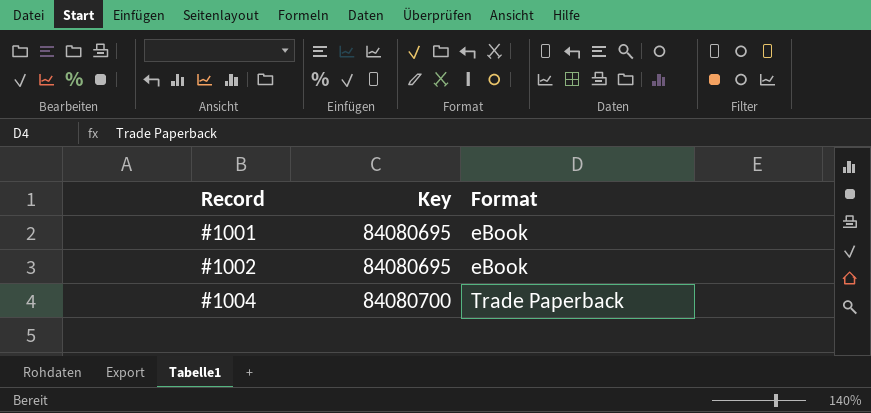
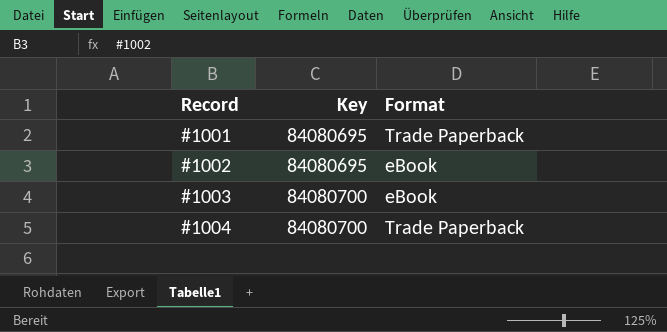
#1001 | Format: eBook -> Trade Paperback
row #1003: none -> 84080700 | eBook

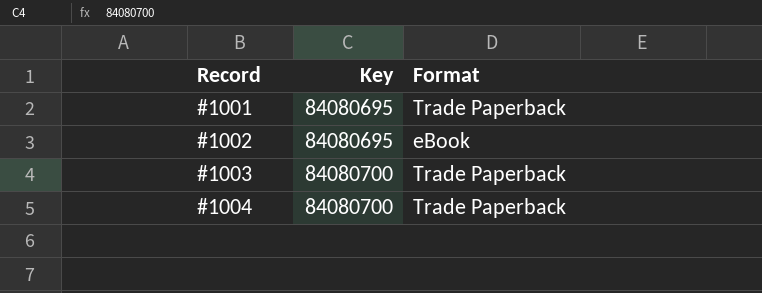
#1003 | Format: eBook -> Trade Paperback

